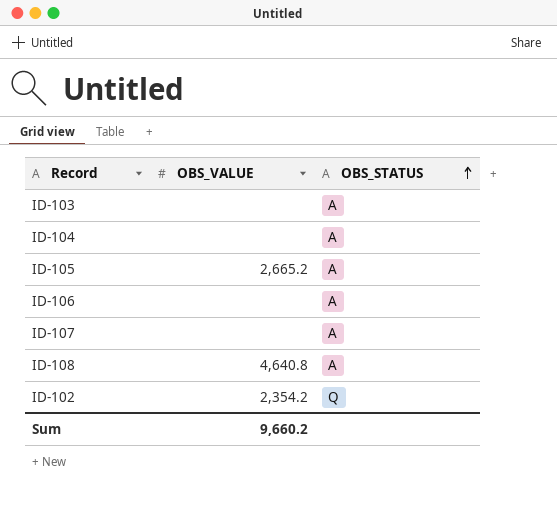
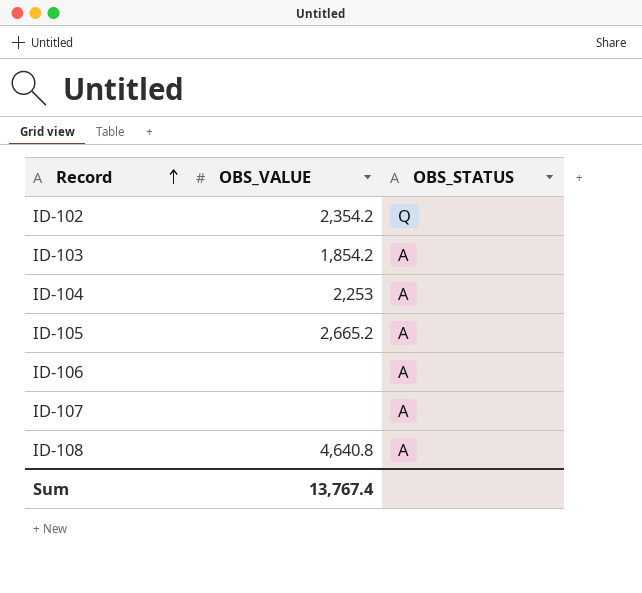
row order: OBS_STATUS ascending -> Record ascending
ID-103 | OBS_VALUE: none -> 1,854.2
ID-104 | OBS_VALUE: none -> 2,253
Sum | OBS_VALUE: 9,660.2 -> 13,767.4

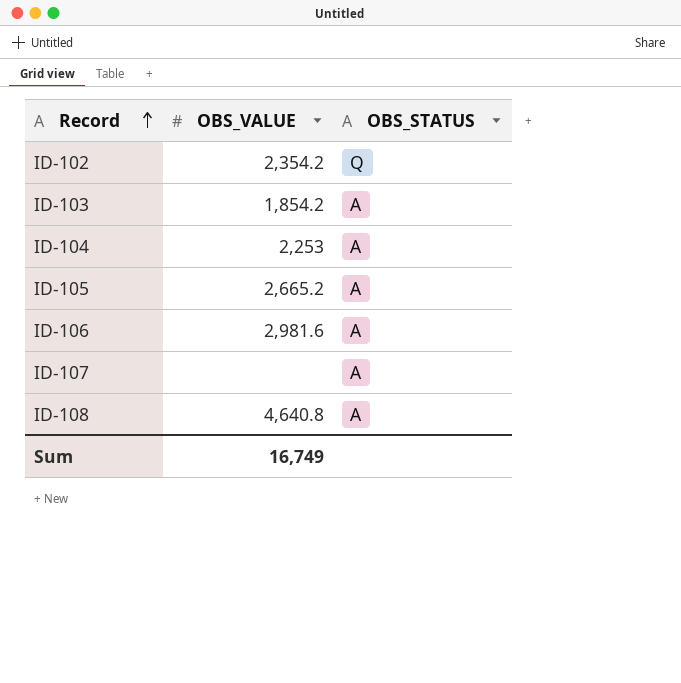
ID-106 | OBS_VALUE: none -> 2,981.6
Sum | OBS_VALUE: 13,767.4 -> 16,749

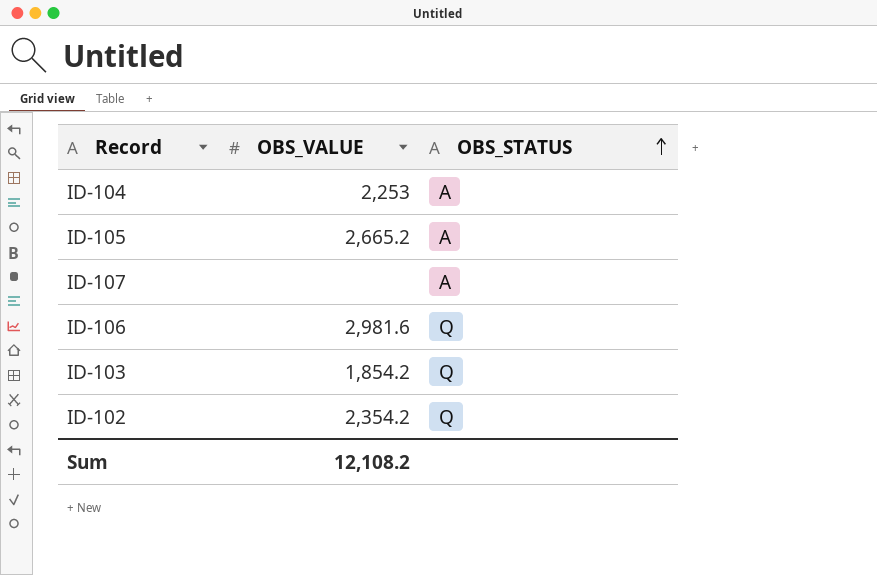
row order: Record ascending -> OBS_STATUS ascending
row ID-108: 4,640.8 | A -> none
ID-106 | OBS_STATUS: A -> Q
ID-103 | OBS_STATUS: A -> Q
Sum | OBS_VALUE: 16,749 -> 12,108.2

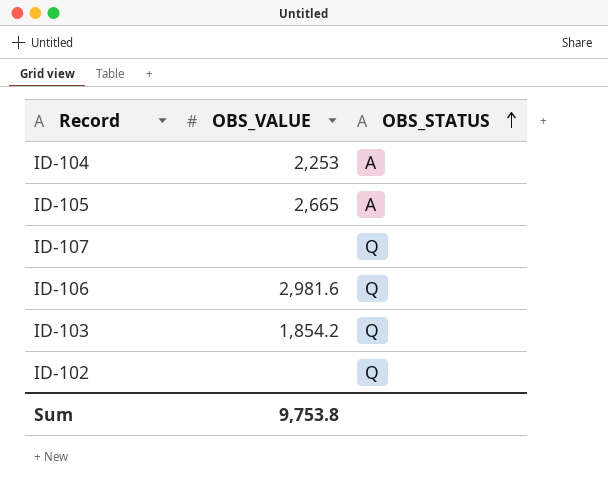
ID-105 | OBS_VALUE: 2,665.2 -> 2,665
ID-107 | OBS_STATUS: A -> Q
ID-102 | OBS_VALUE: 2,354.2 -> none
Sum | OBS_VALUE: 12,108.2 -> 9,753.8

